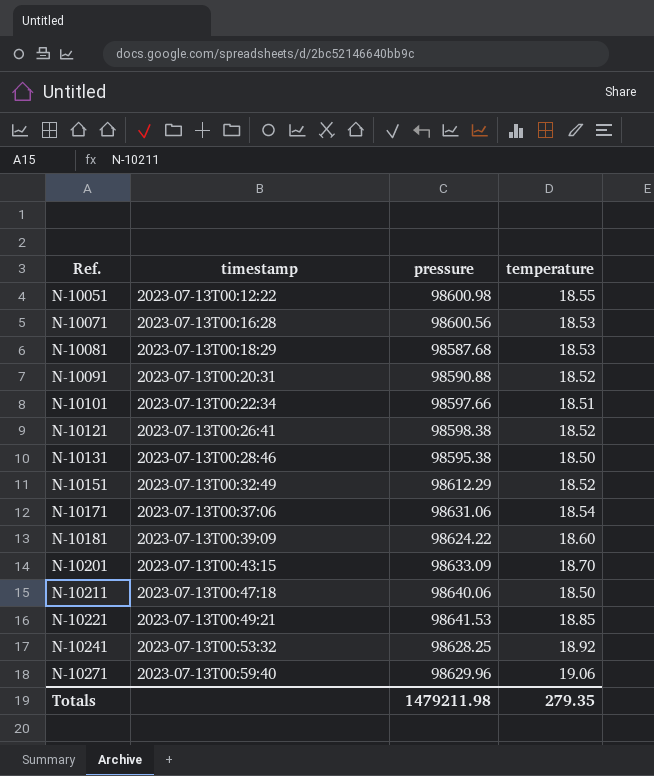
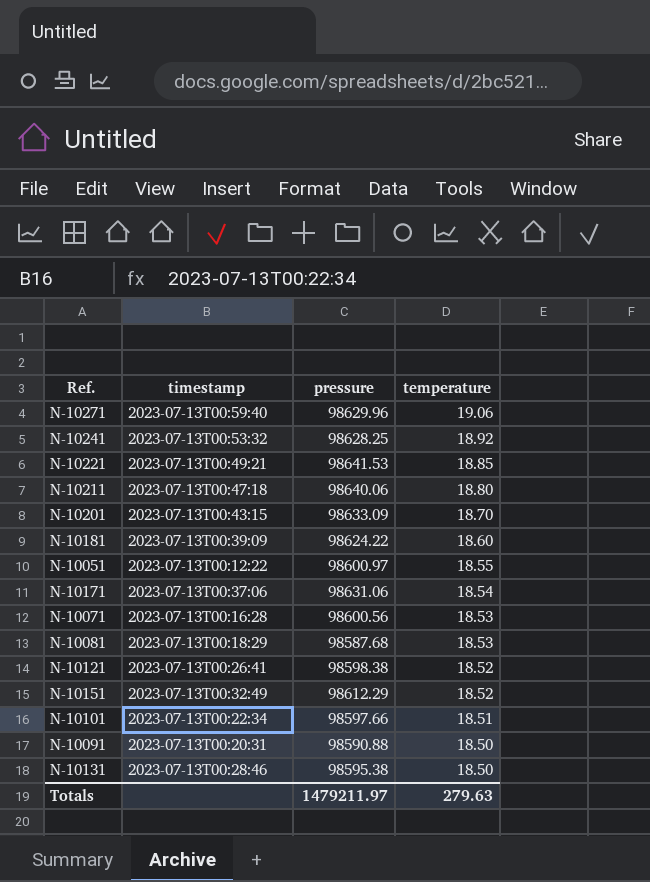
row order: Ref. ascending -> temperature descending
N-10211 | temperature: 18.50 -> 18.80
N-10051 | pressure: 98600.98 -> 98600.97
N-10091 | temperature: 18.52 -> 18.50
Totals | pressure: 1479211.98 -> 1479211.97
Totals | temperature: 279.35 -> 279.63

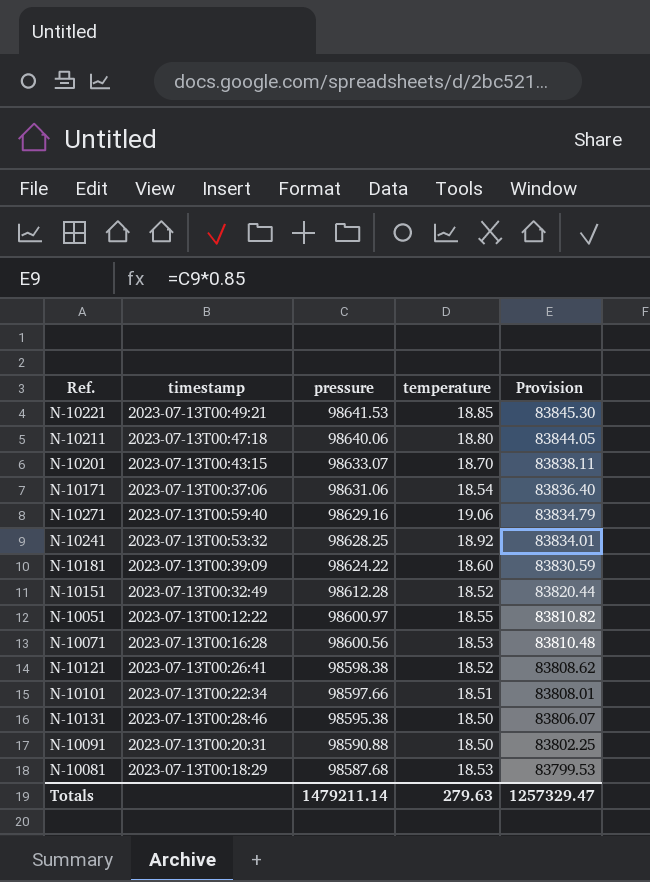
row order: temperature descending -> pressure descending
column Provision | formula: none -> [pressure] * 0.85
N-10201 | pressure: 98633.09 -> 98633.07
N-10271 | pressure: 98629.96 -> 98629.16
N-10151 | pressure: 98612.29 -> 98612.28
Totals | pressure: 1479211.97 -> 1479211.14

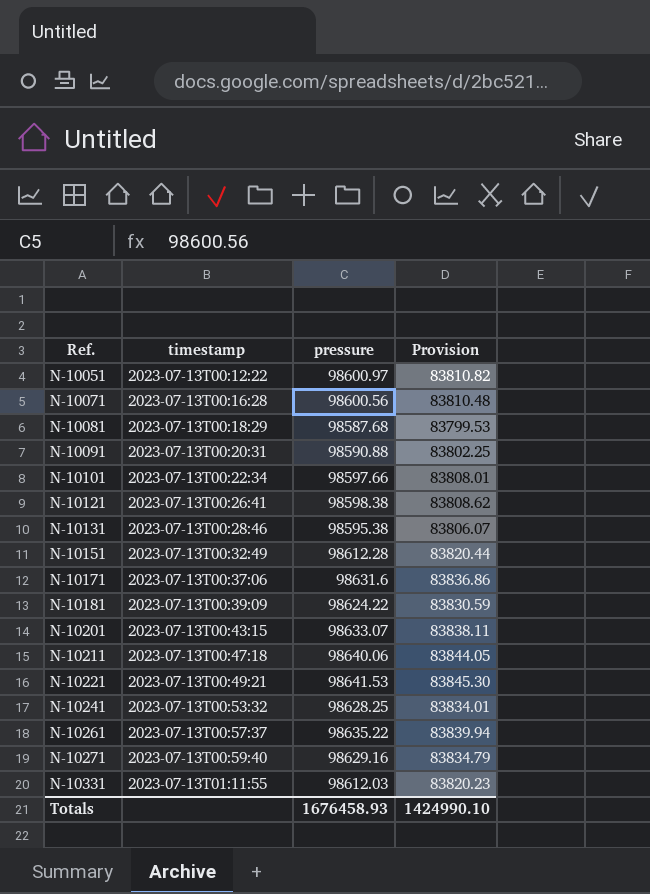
row order: pressure descending -> Ref. ascending
column temperature | position: 4 -> none
N-10171 | pressure: 98631.06 -> 98631.6
N-10171 | Provision: 83836.40 -> 83836.86
row N-10261: none -> 2023-07-13T00:57:37 | 98635.22 | 83839.94
row N-10331: none -> 2023-07-13T01:11:55 | 98612.03 | 83820.23
Totals | pressure: 1479211.14 -> 1676458.93
Totals | Provision: 1257329.47 -> 1424990.10

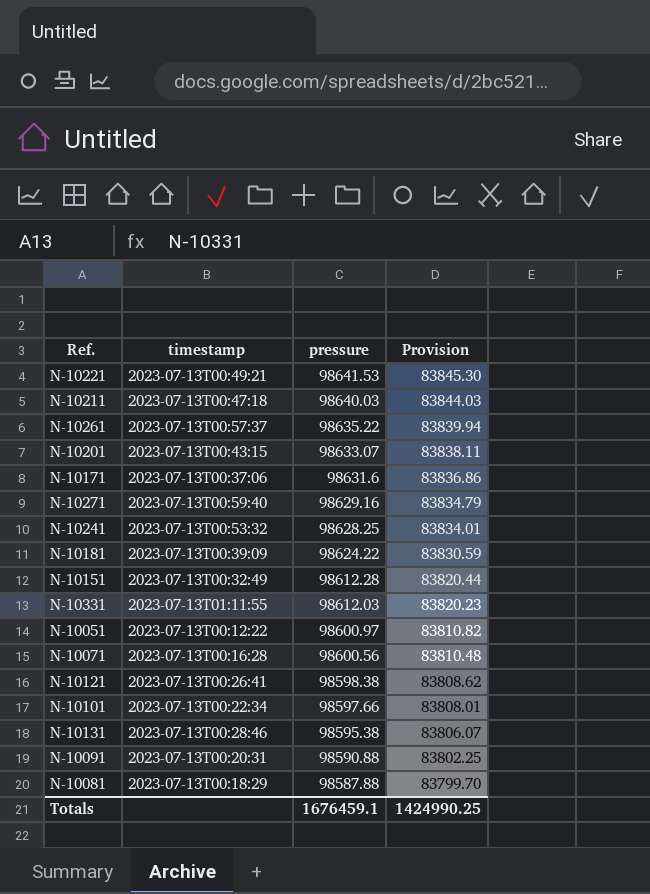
row order: Ref. ascending -> pressure descending
N-10211 | pressure: 98640.06 -> 98640.03
N-10211 | Provision: 83844.05 -> 83844.03
N-10081 | pressure: 98587.68 -> 98587.88
N-10081 | Provision: 83799.53 -> 83799.70
Totals | pressure: 1676458.93 -> 1676459.1
Totals | Provision: 1424990.10 -> 1424990.25

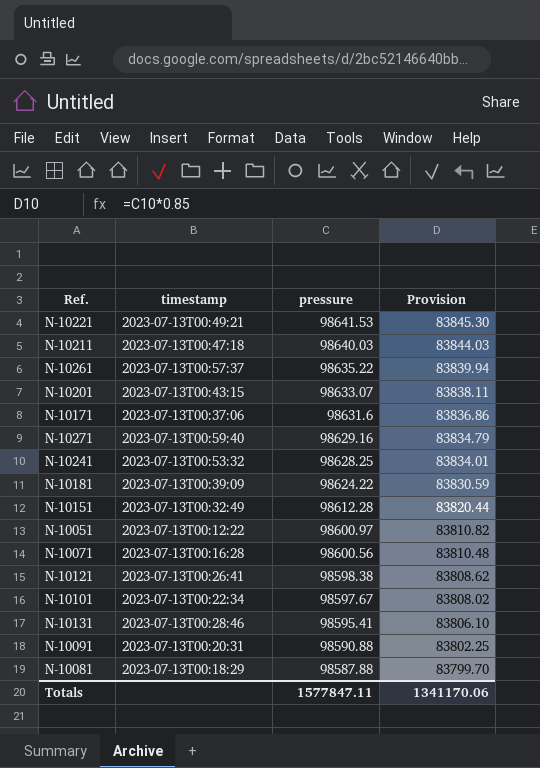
row N-10331: 2023-07-13T01:11:55 | 98612.03 | 83820.23 -> none
N-10101 | pressure: 98597.66 -> 98597.67
N-10101 | Provision: 83808.01 -> 83808.02
N-10131 | pressure: 98595.38 -> 98595.41
N-10131 | Provision: 83806.07 -> 83806.10
Totals | pressure: 1676459.1 -> 1577847.11
Totals | Provision: 1424990.25 -> 1341170.06

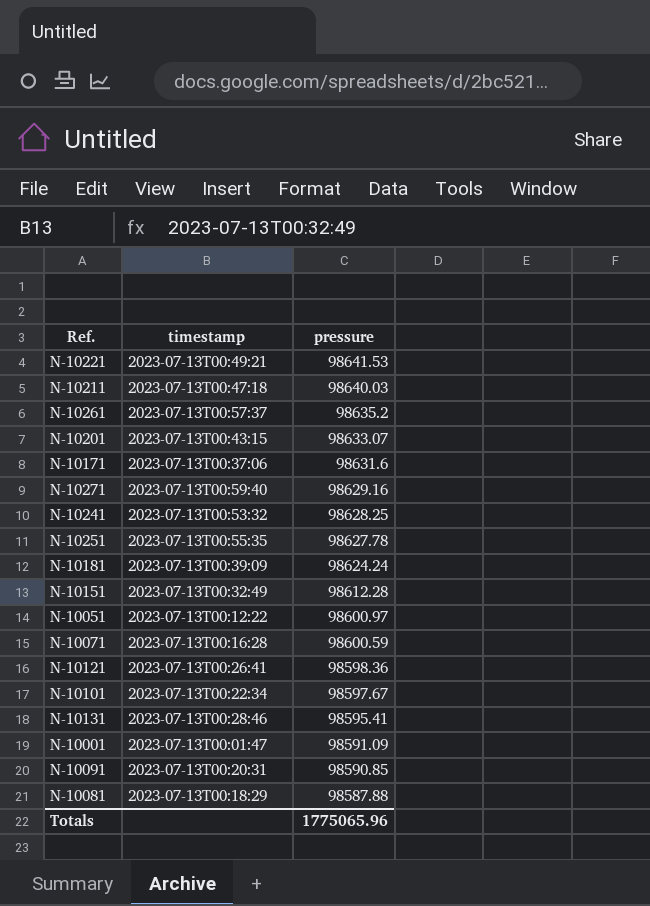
column Provision | formula: [pressure] * 0.85 -> none
N-10261 | pressure: 98635.22 -> 98635.2
row N-10251: none -> 2023-07-13T00:55:35 | 98627.78
N-10181 | pressure: 98624.22 -> 98624.24
N-10071 | pressure: 98600.56 -> 98600.59
N-10121 | pressure: 98598.38 -> 98598.36
row N-10001: none -> 2023-07-13T00:01:47 | 98591.09
N-10091 | pressure: 98590.88 -> 98590.85
Totals | pressure: 1577847.11 -> 1775065.96

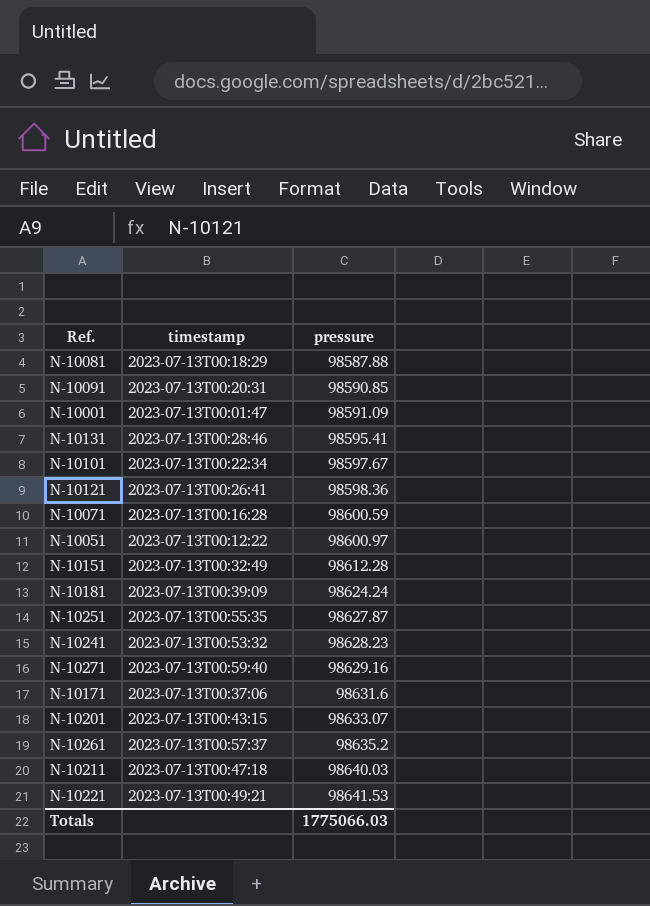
row order: pressure descending -> pressure ascending
N-10251 | pressure: 98627.78 -> 98627.87
N-10241 | pressure: 98628.25 -> 98628.23
Totals | pressure: 1775065.96 -> 1775066.03

